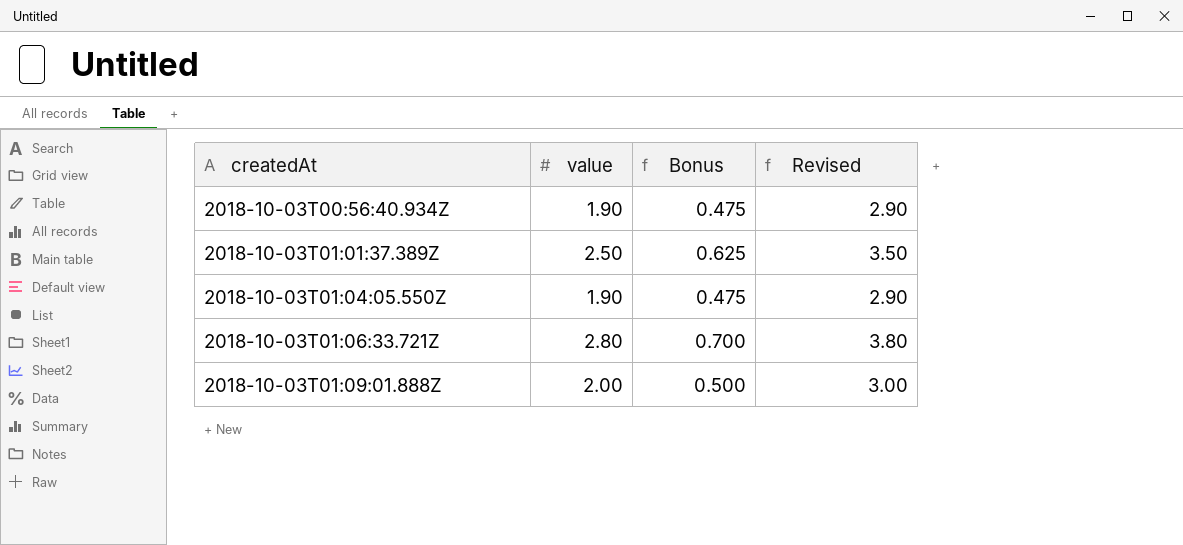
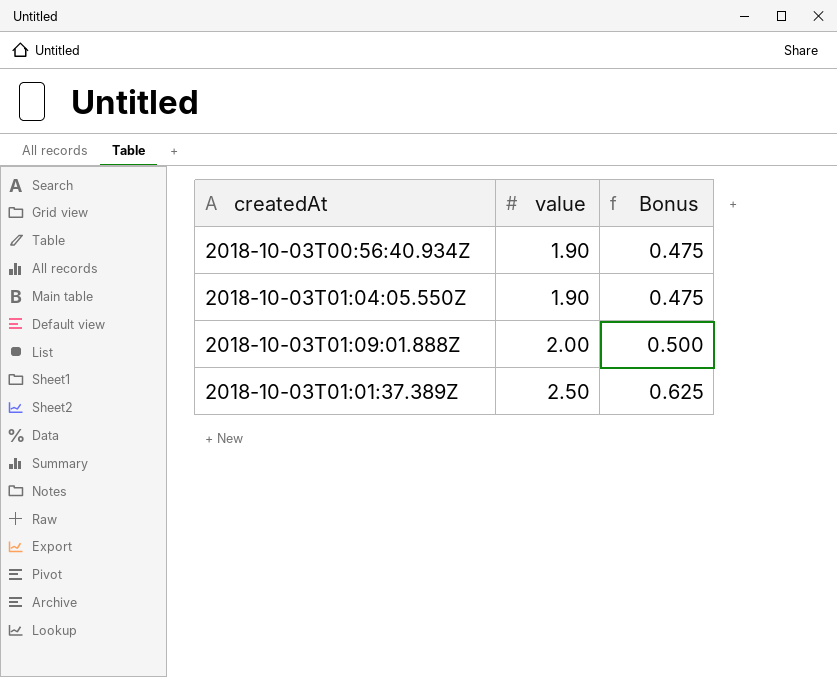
row order: createdAt ascending -> value ascending
column Revised | formula: [value] + 1 -> none
row 2018-10-03T01:06:33.721Z: 2.80 | 0.700 | 3.80 -> none

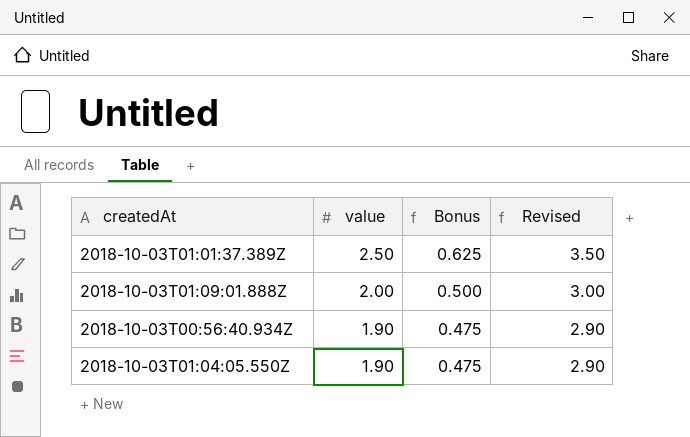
row order: value ascending -> value descending
column Revised | formula: none -> [value] + 1

